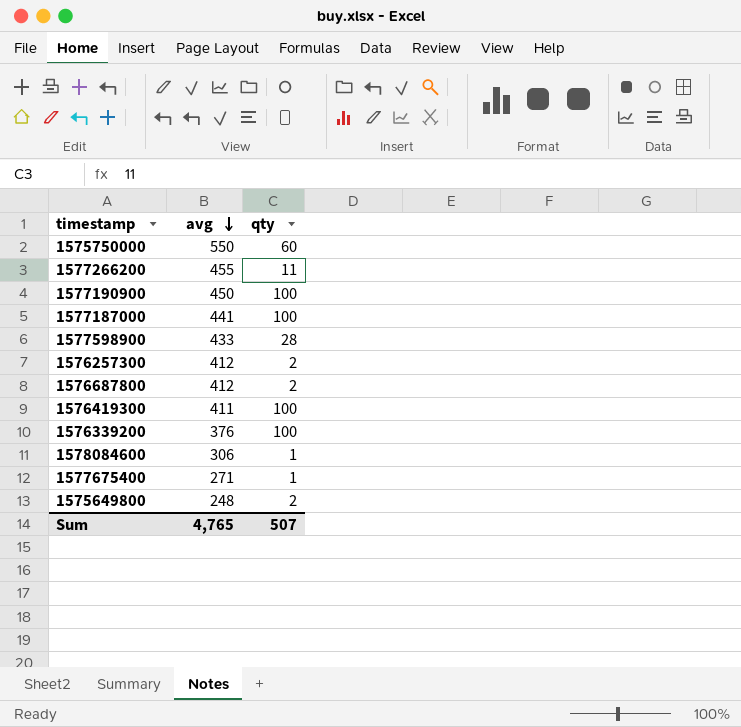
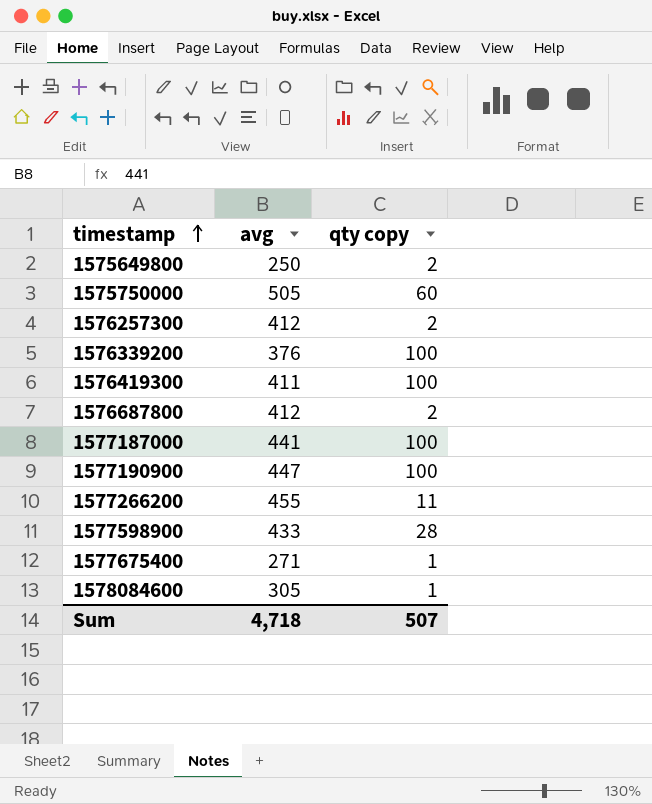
row order: avg descending -> timestamp ascending
column name: qty -> qty copy
1575649800 | avg: 248 -> 250
1575750000 | avg: 550 -> 505
1577190900 | avg: 450 -> 447
1578084600 | avg: 306 -> 305
Sum | avg: 4,765 -> 4,718

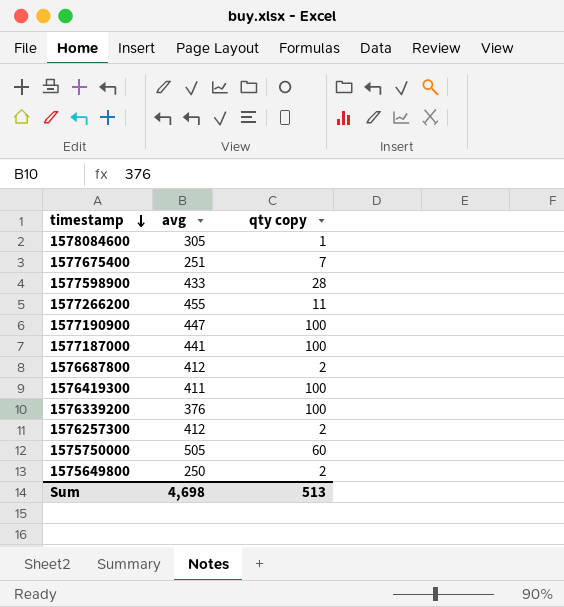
row order: timestamp ascending -> timestamp descending
1577675400 | avg: 271 -> 251
1577675400 | qty copy: 1 -> 7
Sum | avg: 4,718 -> 4,698
Sum | qty copy: 507 -> 513

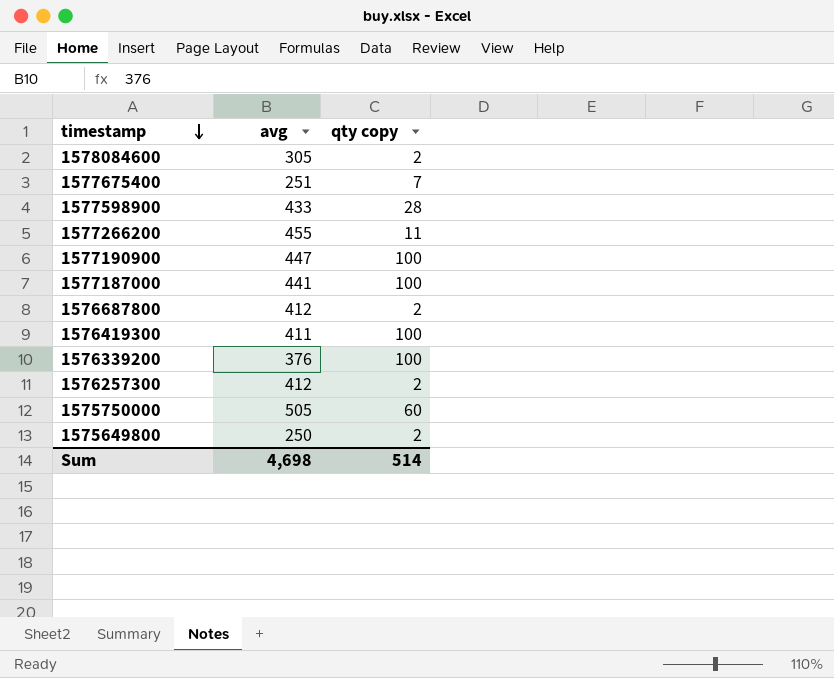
1578084600 | qty copy: 1 -> 2
Sum | qty copy: 513 -> 514

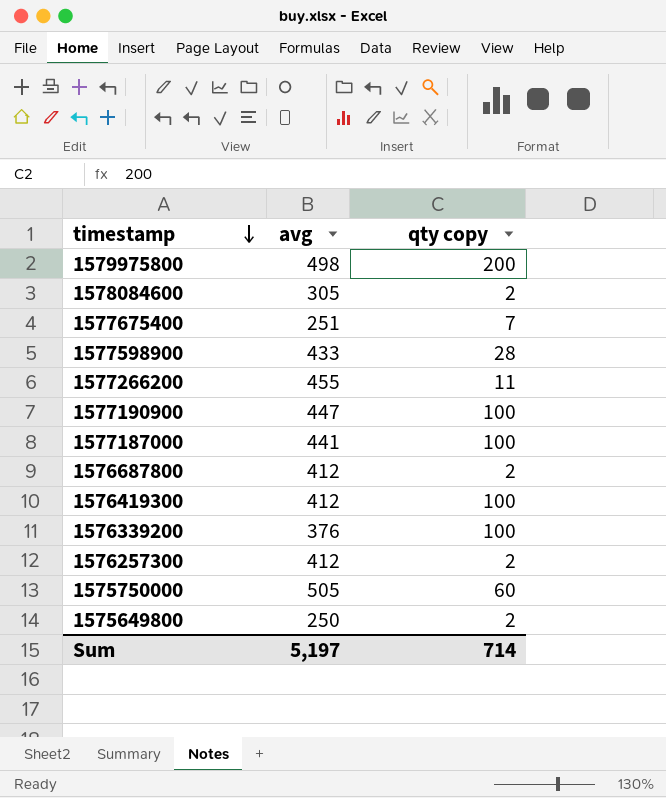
row 1579975800: none -> 498 | 200
1576419300 | avg: 411 -> 412
Sum | avg: 4,698 -> 5,197
Sum | qty copy: 514 -> 714

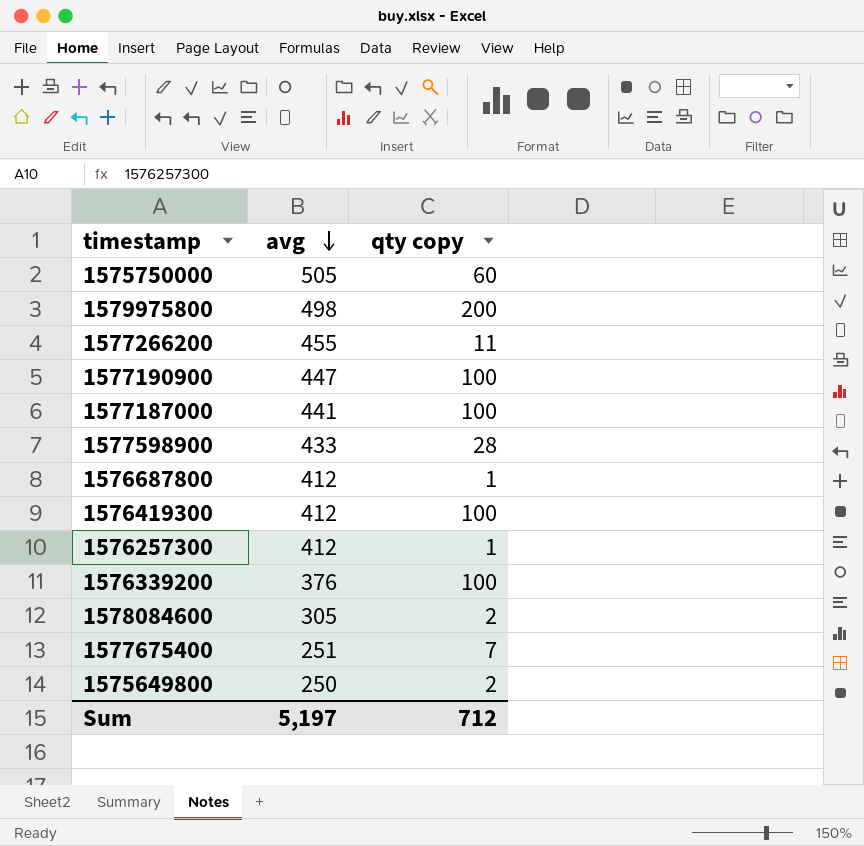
row order: timestamp descending -> avg descending
1576687800 | qty copy: 2 -> 1
1576257300 | qty copy: 2 -> 1
Sum | qty copy: 714 -> 712

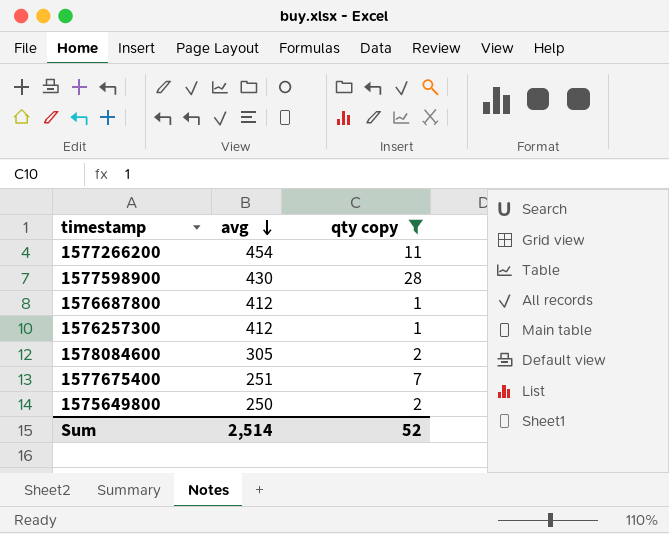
filter: none -> qty copy <= 28
1577266200 | avg: 455 -> 454
1577598900 | avg: 433 -> 430
Sum | avg: 5,197 -> 2,514
Sum | qty copy: 712 -> 52

